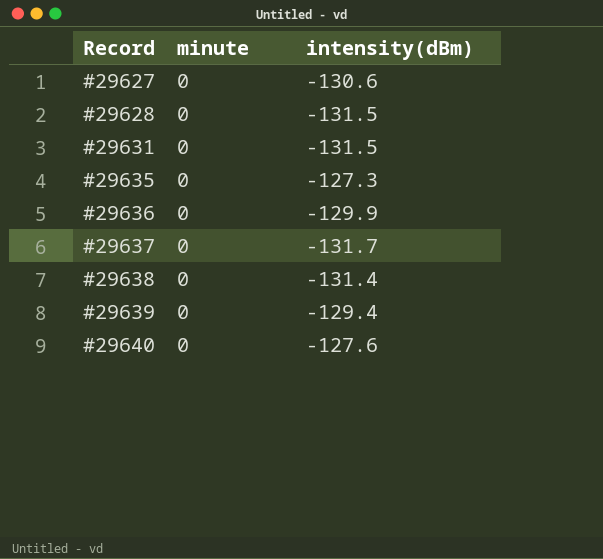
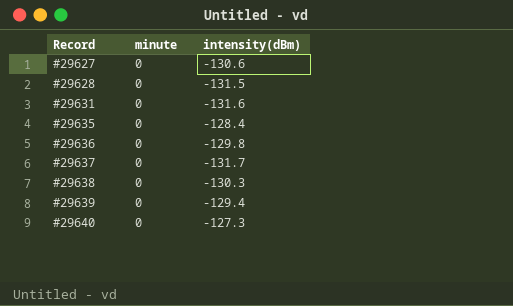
#29631 | intensity(dBm): -131.5 -> -131.6
#29635 | intensity(dBm): -127.3 -> -128.4
#29636 | intensity(dBm): -129.9 -> -129.8
#29638 | intensity(dBm): -131.4 -> -130.3
#29640 | intensity(dBm): -127.6 -> -127.3

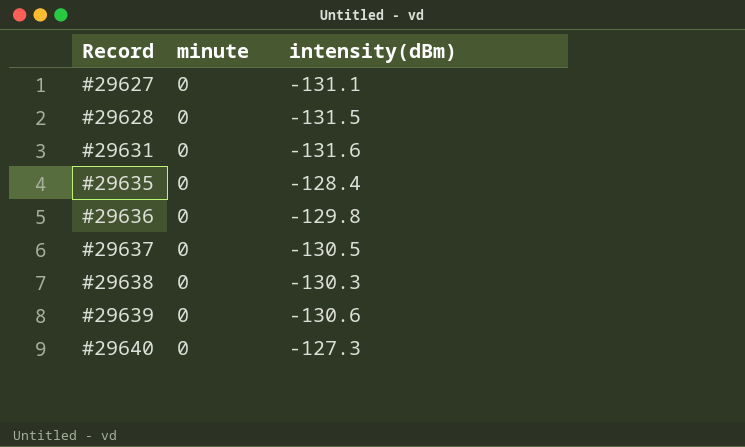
#29627 | intensity(dBm): -130.6 -> -131.1
#29637 | intensity(dBm): -131.7 -> -130.5
#29639 | intensity(dBm): -129.4 -> -130.6

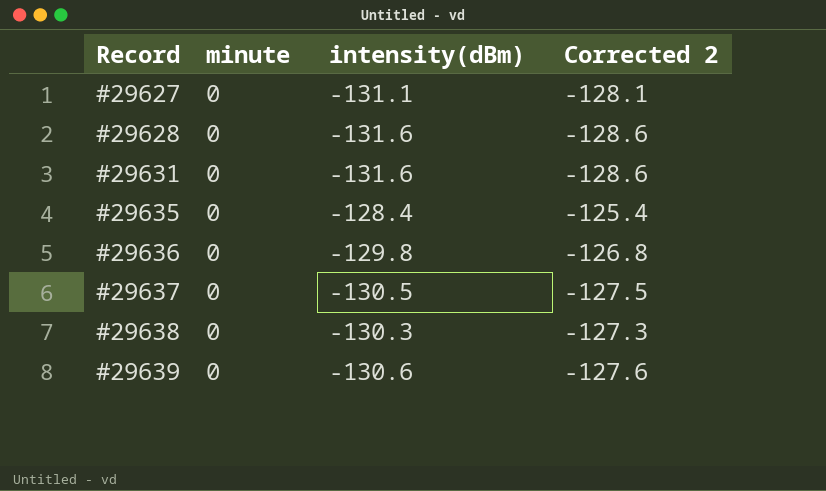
column Corrected 2 | formula: none -> [intensity(dBm)] + 3
row #29640: 0 | -127.3 -> none
#29628 | intensity(dBm): -131.5 -> -131.6

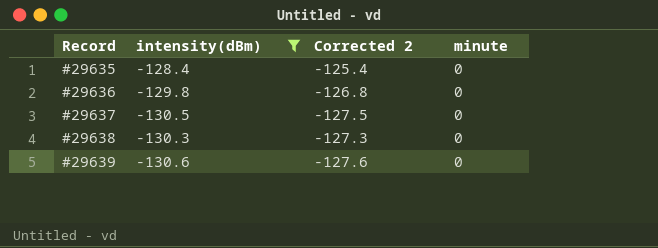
filter: none -> intensity(dBm) >= -130.6
column minute | position: 2 -> 4

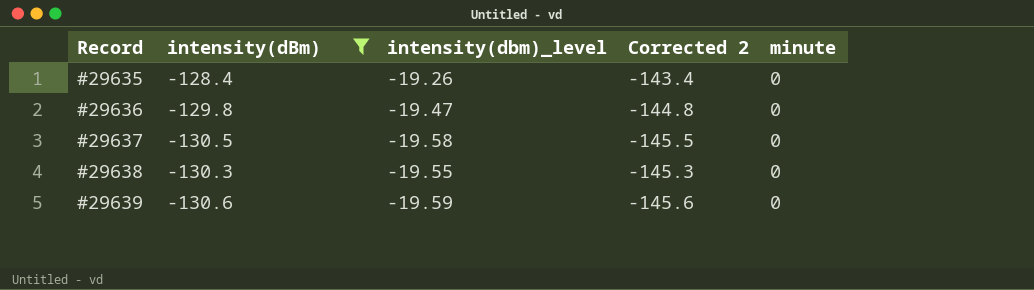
column intensity(dbm)_level | formula: none -> [intensity(dBm)] * 0.15
column Corrected 2 | formula: [intensity(dBm)] + 3 -> [intensity(dBm)] - 15

